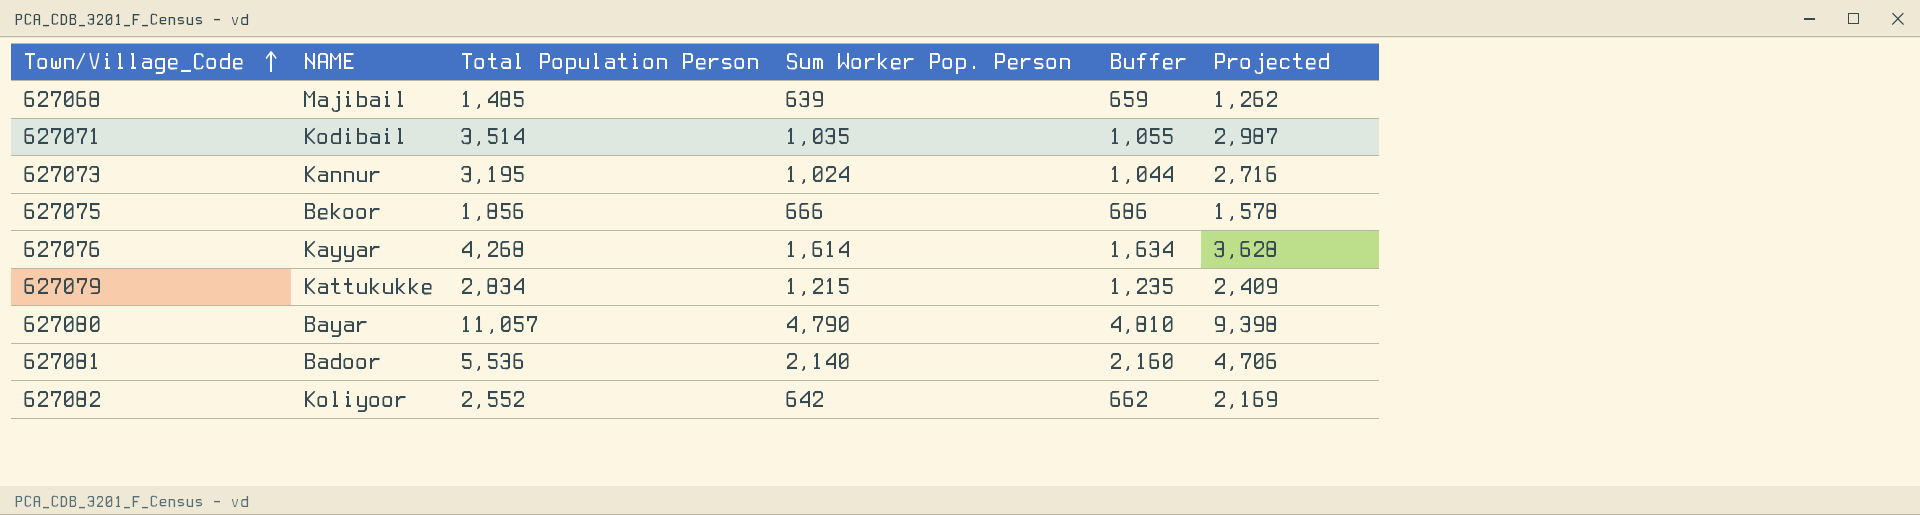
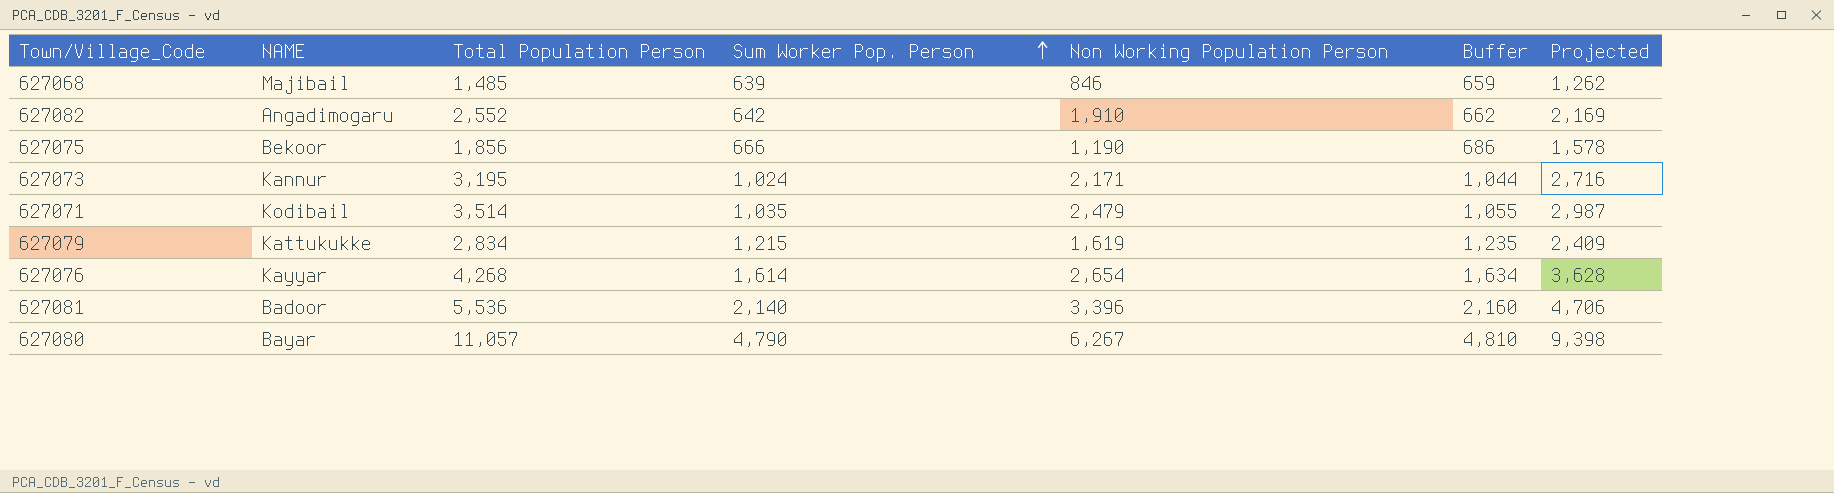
row order: Town/Village_Code ascending -> Sum Worker Pop. Person ascending
column Non Working Population Person | formula: none -> [Total Population Person] - [Sum Worker Pop. Person]
627082 | NAME: Koliyoor -> Angadimogaru

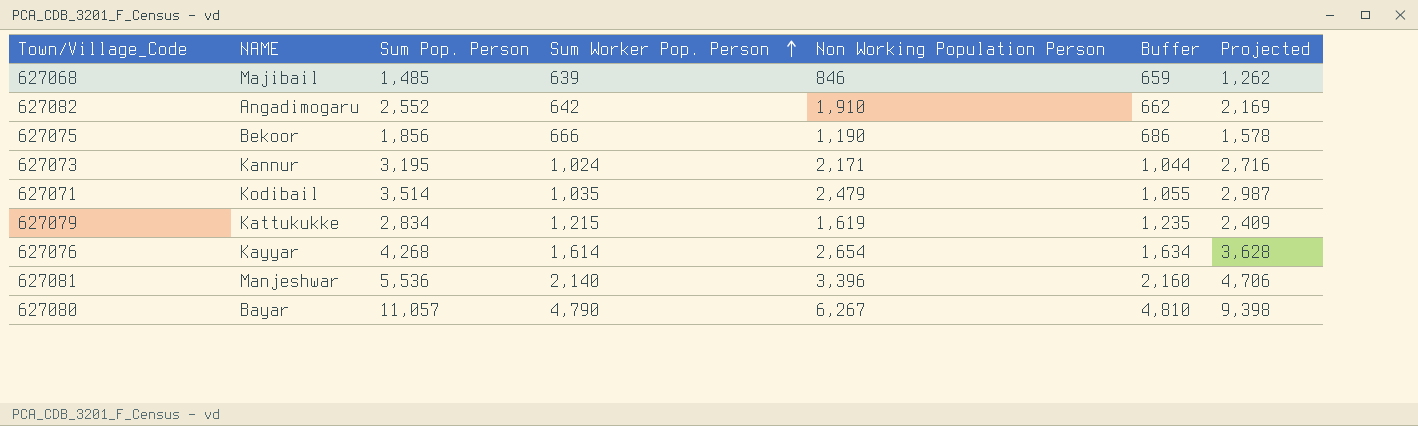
column name: Total Population Person -> Sum Pop. Person
627081 | NAME: Badoor -> Manjeshwar

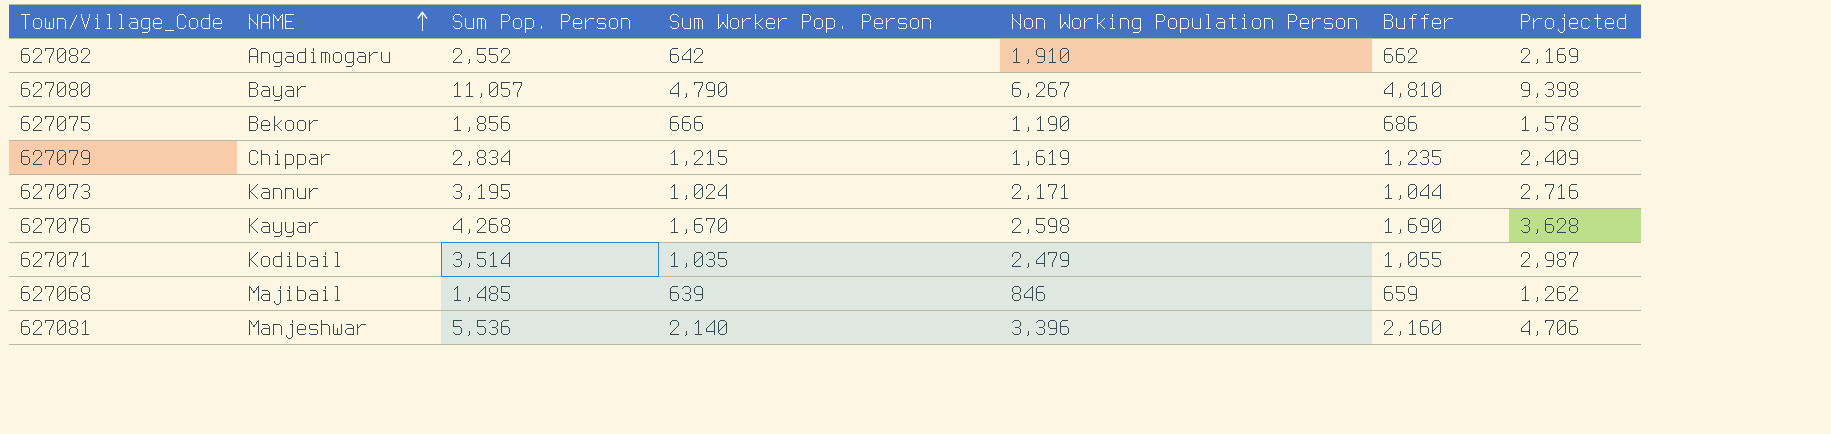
row order: Sum Worker Pop. Person ascending -> NAME ascending
627079 | NAME: Kattukukke -> Chippar
627076 | Sum Worker Pop. Person: 1,614 -> 1,670
627076 | Non Working Population Person: 2,654 -> 2,598
627076 | Buffer: 1,634 -> 1,690

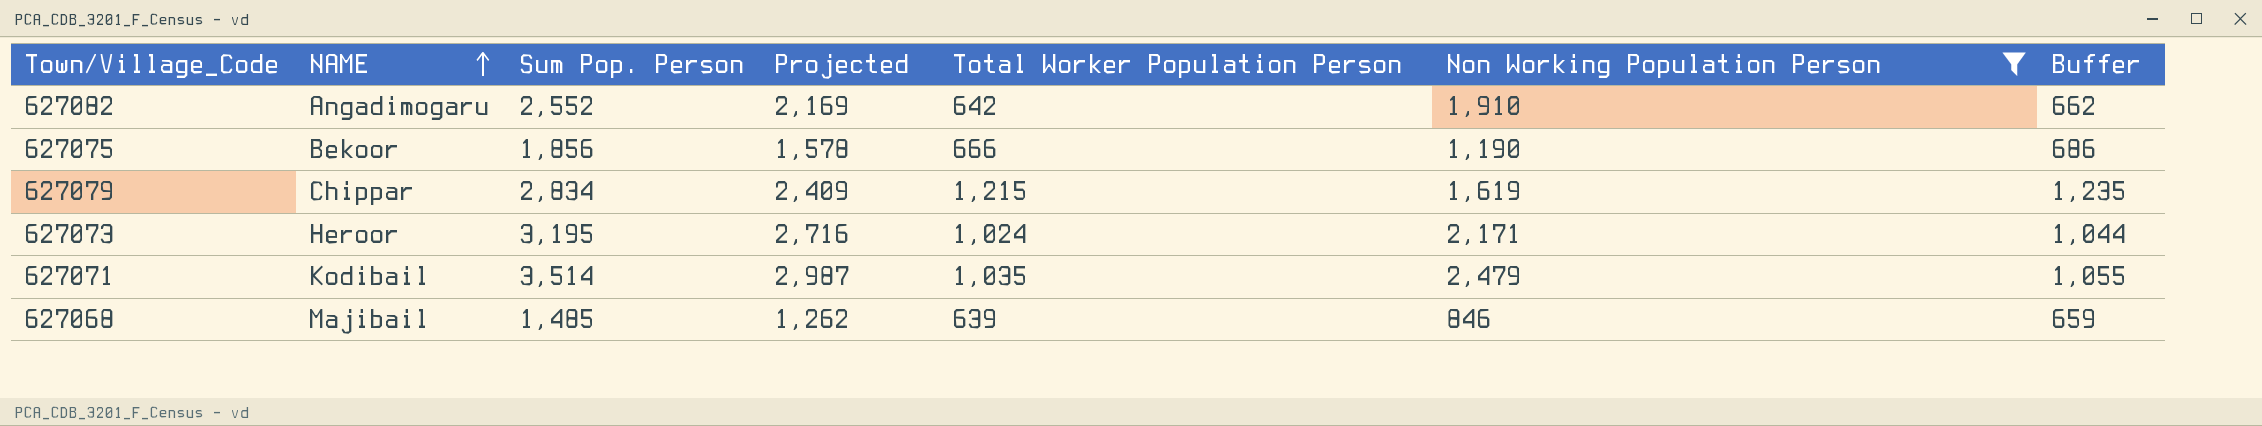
filter: none -> Non Working Population Person <= 2,479
column Projected | position: 7 -> 4
column name: Sum Worker Pop. Person -> Total Worker Population Person
627073 | NAME: Kannur -> Heroor

